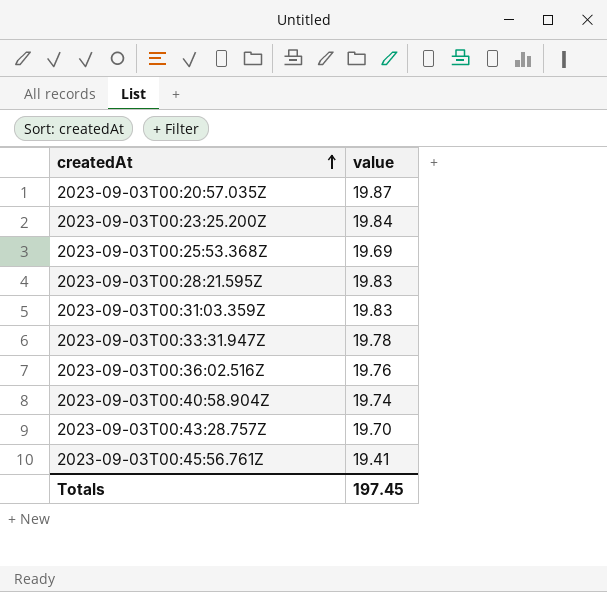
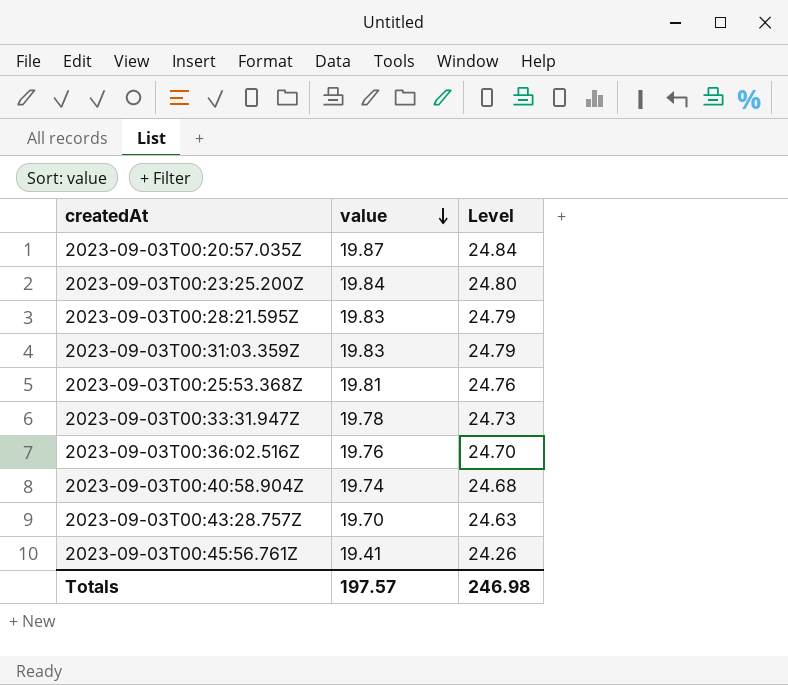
row order: createdAt ascending -> value descending
column Level | formula: none -> [value] * 1.25
2023-09-03T00:25:53.368Z | value: 19.69 -> 19.81
Totals | value: 197.45 -> 197.57

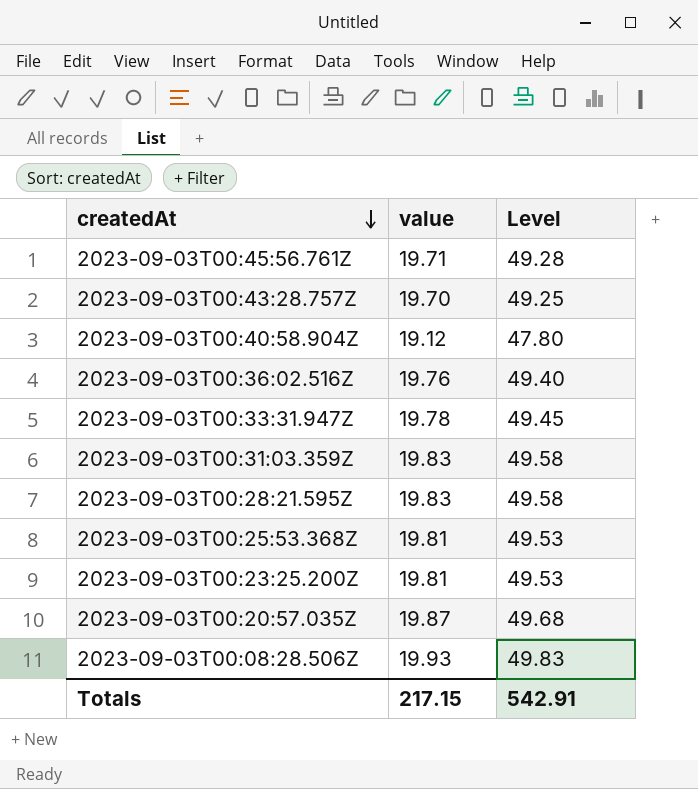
row order: value descending -> createdAt descending
column Level | formula: [value] * 1.25 -> [value] * 2.5
2023-09-03T00:45:56.761Z | value: 19.41 -> 19.71
2023-09-03T00:40:58.904Z | value: 19.74 -> 19.12
2023-09-03T00:23:25.200Z | value: 19.84 -> 19.81
row 2023-09-03T00:08:28.506Z: none -> 19.93 | 49.83
Totals | value: 197.57 -> 217.15
Totals | Level: 246.98 -> 542.91

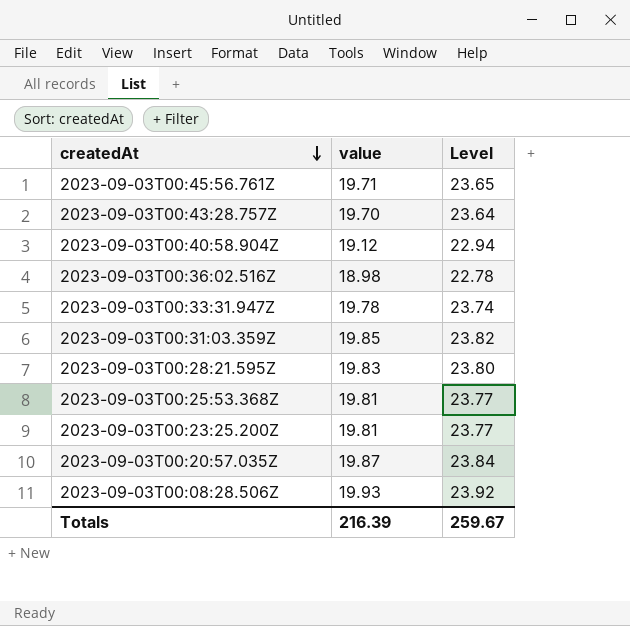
column Level | formula: [value] * 2.5 -> [value] * 1.2
2023-09-03T00:36:02.516Z | value: 19.76 -> 18.98
2023-09-03T00:31:03.359Z | value: 19.83 -> 19.85
Totals | value: 217.15 -> 216.39
Totals | Level: 542.91 -> 259.67

